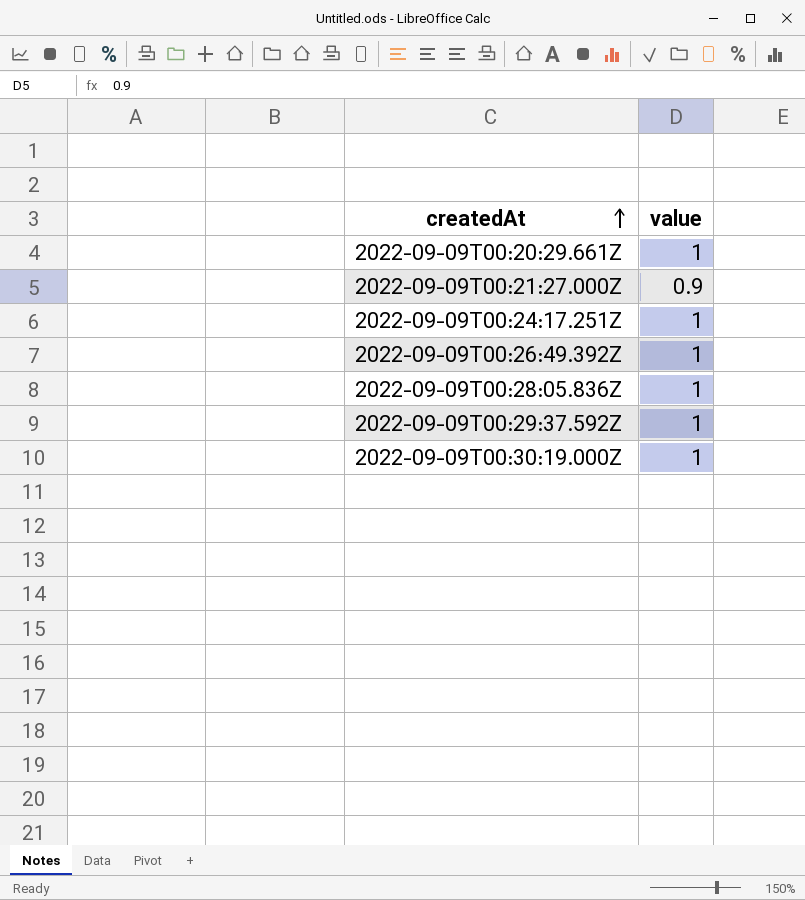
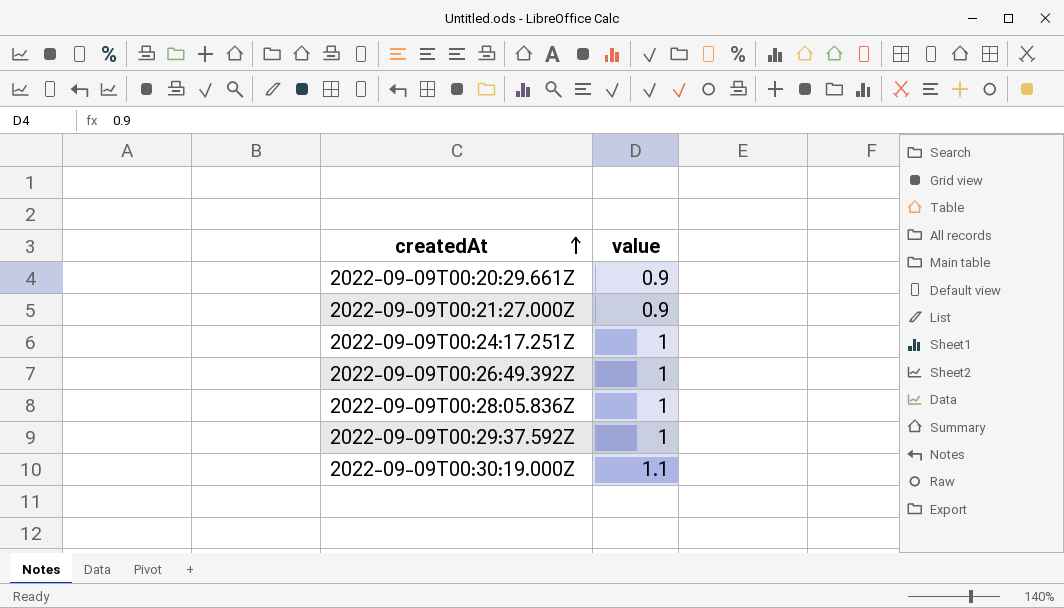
2022-09-09T00:20:29.661Z | value: 1 -> 0.9
2022-09-09T00:30:19.000Z | value: 1 -> 1.1

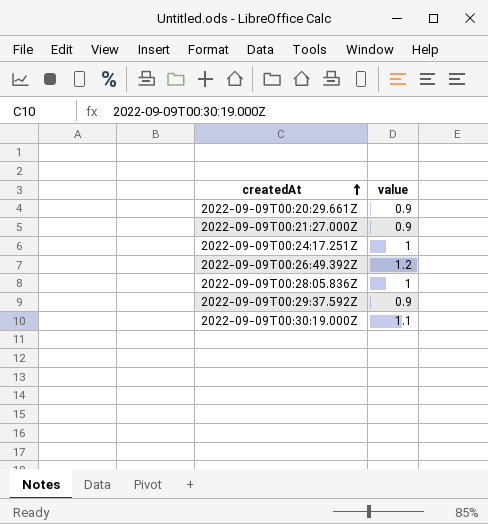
2022-09-09T00:26:49.392Z | value: 1 -> 1.2
2022-09-09T00:29:37.592Z | value: 1 -> 0.9

